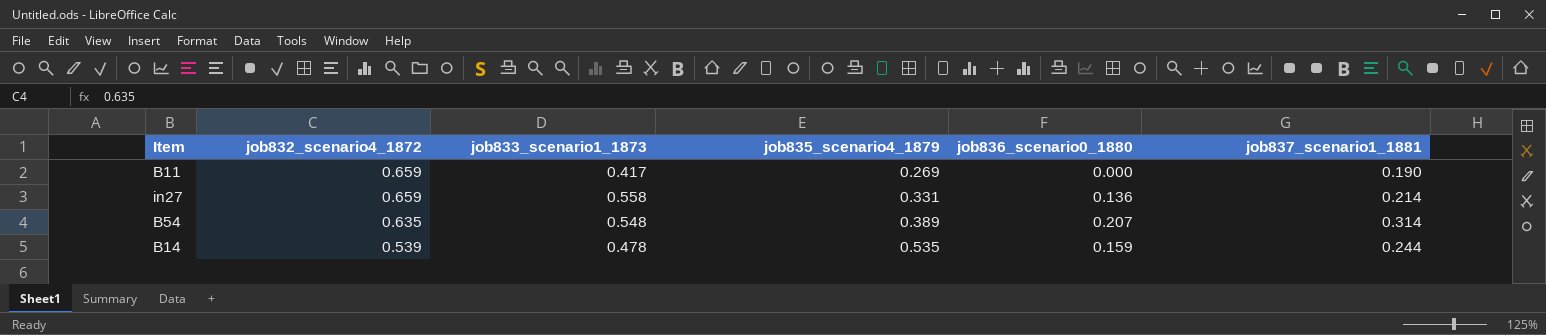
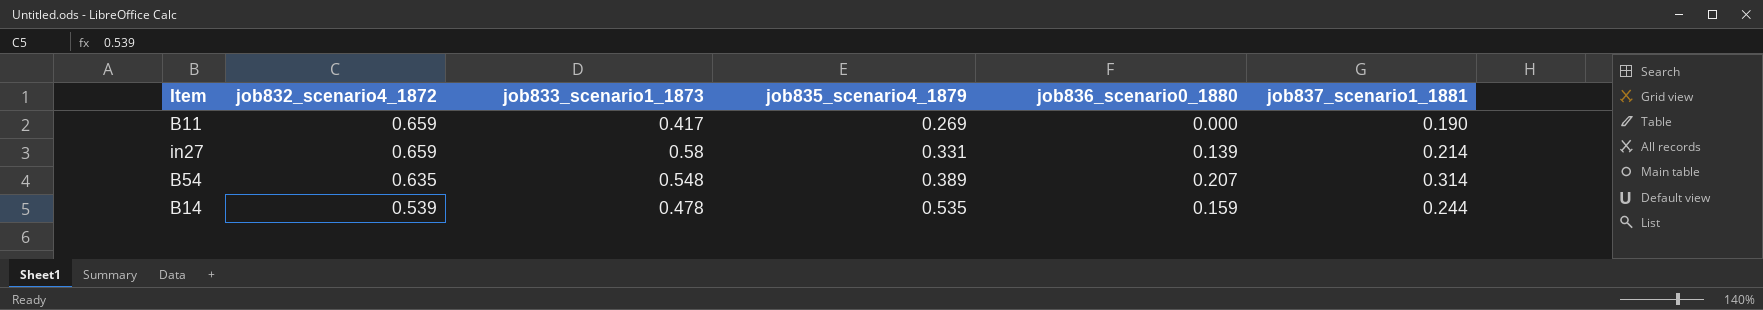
in27 | job833_scenario1_1873: 0.558 -> 0.58
in27 | job836_scenario0_1880: 0.136 -> 0.139

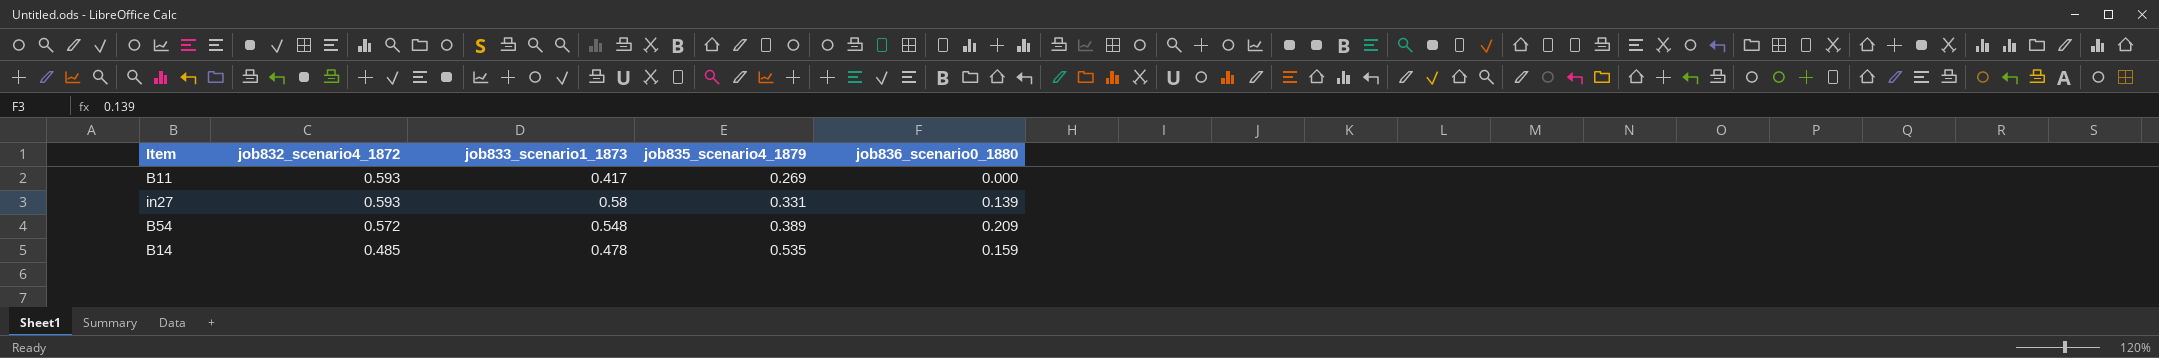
column job837_scenario1_1881 | position: 6 -> none
B11 | job832_scenario4_1872: 0.659 -> 0.593
in27 | job832_scenario4_1872: 0.659 -> 0.593
B54 | job832_scenario4_1872: 0.635 -> 0.572
B54 | job836_scenario0_1880: 0.207 -> 0.209
B14 | job832_scenario4_1872: 0.539 -> 0.485

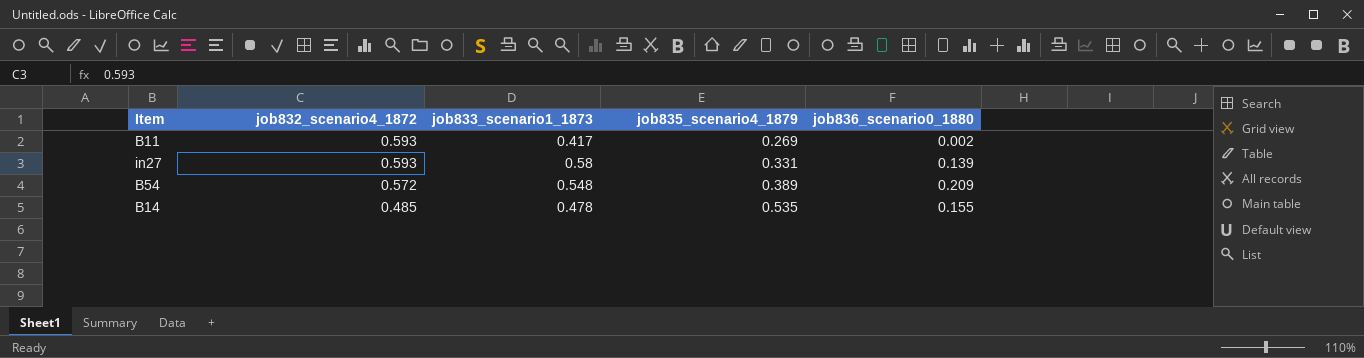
B11 | job836_scenario0_1880: 0.000 -> 0.002
B14 | job836_scenario0_1880: 0.159 -> 0.155

